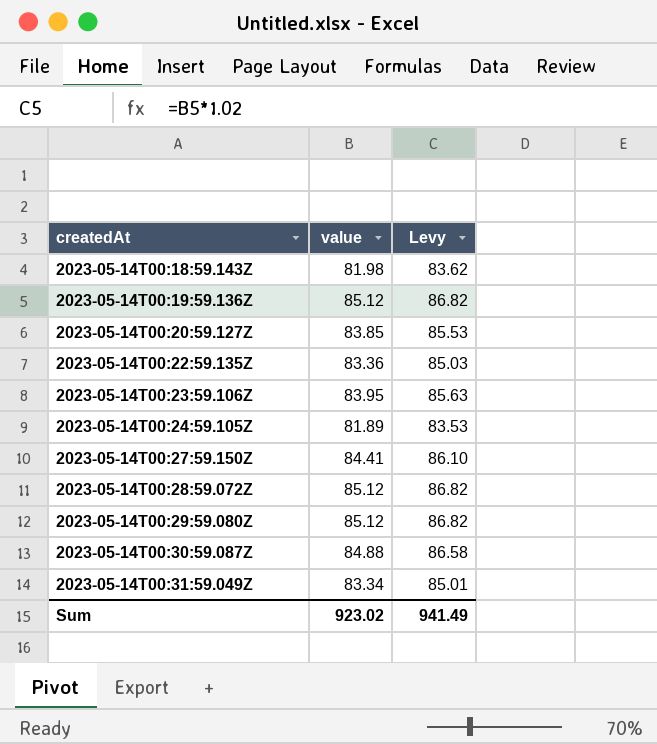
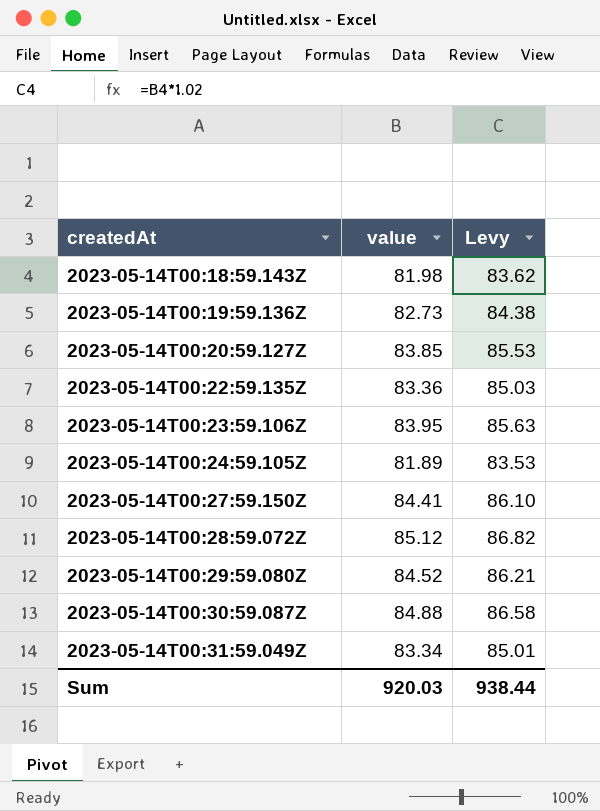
2023-05-14T00:19:59.136Z | value: 85.12 -> 82.73
2023-05-14T00:19:59.136Z | Levy: 86.82 -> 84.38
2023-05-14T00:29:59.080Z | value: 85.12 -> 84.52
2023-05-14T00:29:59.080Z | Levy: 86.82 -> 86.21
Sum | value: 923.02 -> 920.03
Sum | Levy: 941.49 -> 938.44

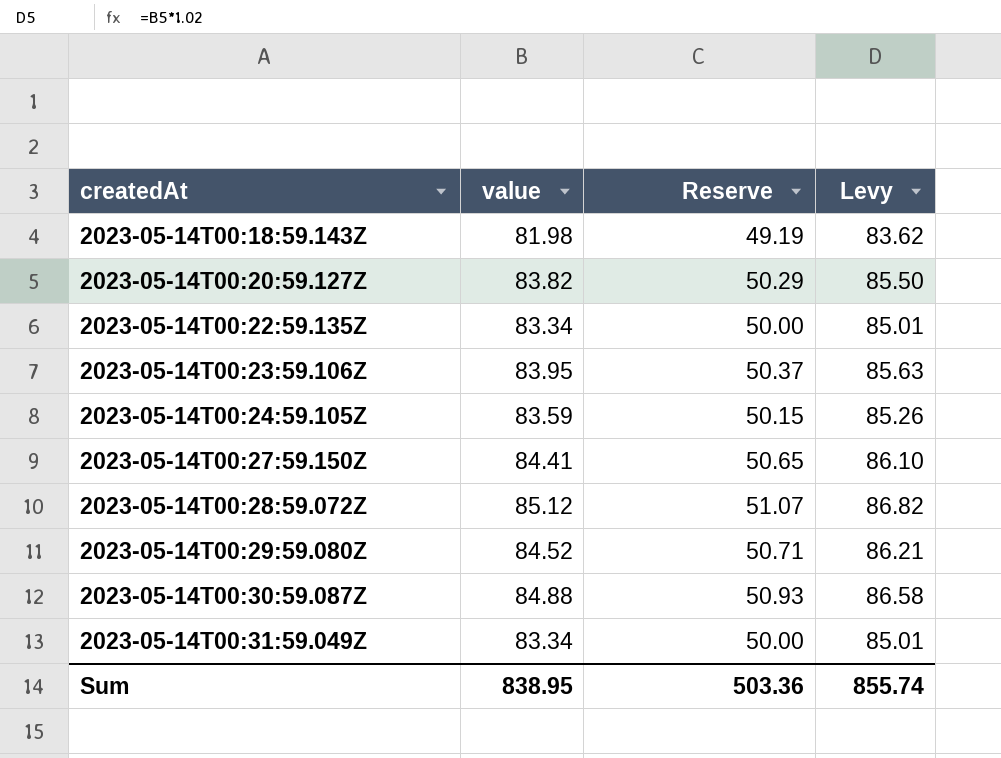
column Reserve | formula: none -> [value] * 0.6
row 2023-05-14T00:19:59.136Z: 82.73 | 84.38 -> none
2023-05-14T00:20:59.127Z | value: 83.85 -> 83.82
2023-05-14T00:20:59.127Z | Levy: 85.53 -> 85.50
2023-05-14T00:22:59.135Z | value: 83.36 -> 83.34
2023-05-14T00:22:59.135Z | Levy: 85.03 -> 85.01
2023-05-14T00:24:59.105Z | value: 81.89 -> 83.59
2023-05-14T00:24:59.105Z | Levy: 83.53 -> 85.26
Sum | value: 920.03 -> 838.95
Sum | Levy: 938.44 -> 855.74

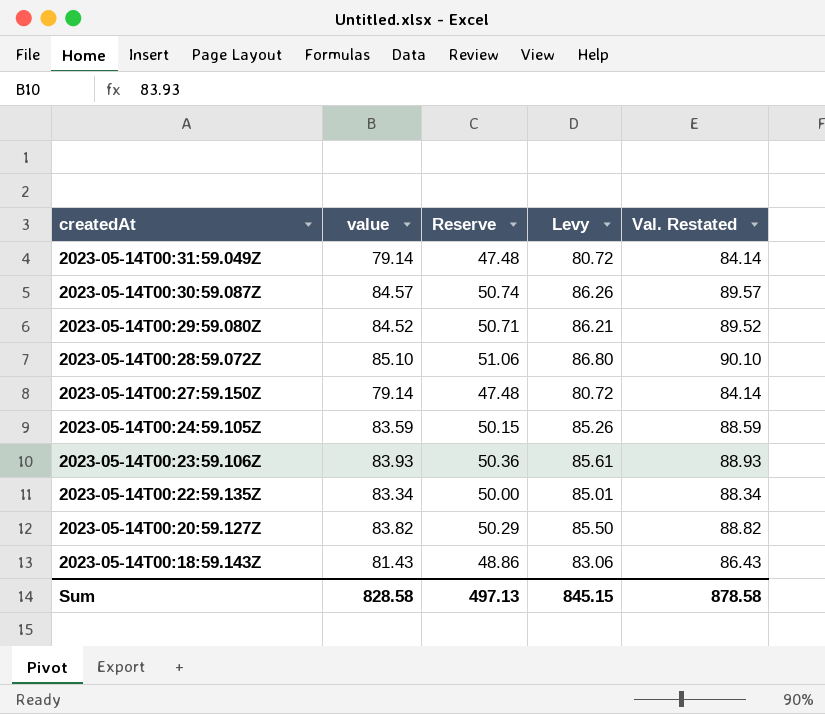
row order: createdAt ascending -> createdAt descending
column Val. Restated | formula: none -> [value] + 5
2023-05-14T00:31:59.049Z | value: 83.34 -> 79.14
2023-05-14T00:31:59.049Z | Reserve: 50.00 -> 47.48
2023-05-14T00:31:59.049Z | Levy: 85.01 -> 80.72
2023-05-14T00:30:59.087Z | value: 84.88 -> 84.57
2023-05-14T00:30:59.087Z | Reserve: 50.93 -> 50.74
2023-05-14T00:30:59.087Z | Levy: 86.58 -> 86.26
2023-05-14T00:28:59.072Z | value: 85.12 -> 85.10
2023-05-14T00:28:59.072Z | Reserve: 51.07 -> 51.06
2023-05-14T00:28:59.072Z | Levy: 86.82 -> 86.80
2023-05-14T00:27:59.150Z | value: 84.41 -> 79.14
2023-05-14T00:27:59.150Z | Reserve: 50.65 -> 47.48
2023-05-14T00:27:59.150Z | Levy: 86.10 -> 80.72
2023-05-14T00:23:59.106Z | value: 83.95 -> 83.93
2023-05-14T00:23:59.106Z | Reserve: 50.37 -> 50.36
2023-05-14T00:23:59.106Z | Levy: 85.63 -> 85.61
2023-05-14T00:18:59.143Z | value: 81.98 -> 81.43
2023-05-14T00:18:59.143Z | Reserve: 49.19 -> 48.86
2023-05-14T00:18:59.143Z | Levy: 83.62 -> 83.06
Sum | value: 838.95 -> 828.58
Sum | Reserve: 503.36 -> 497.13
Sum | Levy: 855.74 -> 845.15

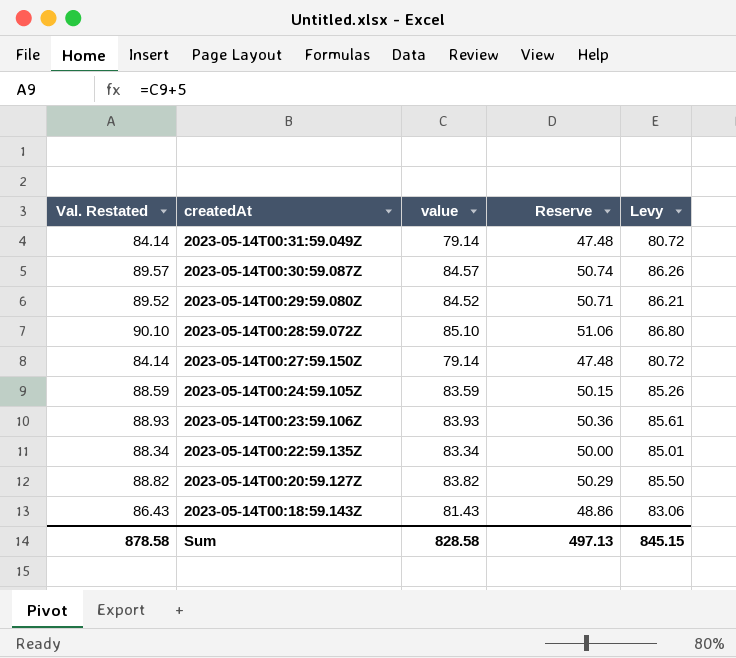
column Val. Restated | position: 5 -> 1

